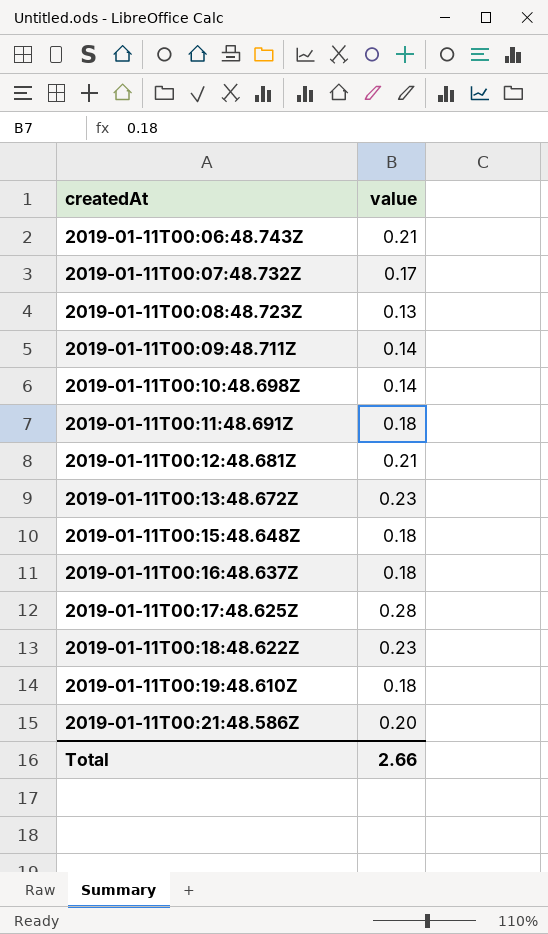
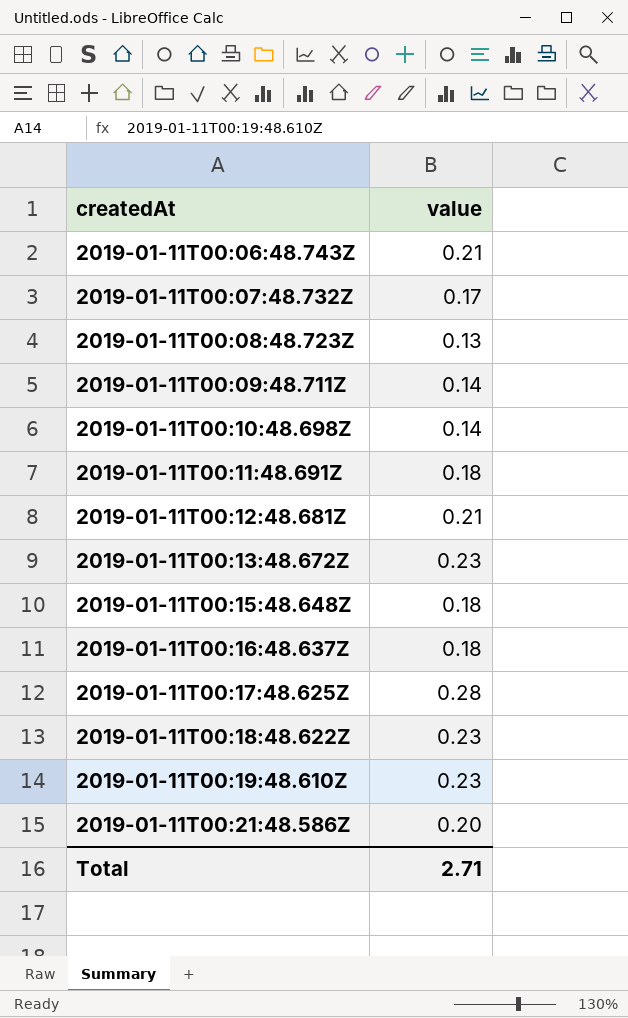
2019-01-11T00:19:48.610Z | value: 0.18 -> 0.23
Total | value: 2.66 -> 2.71

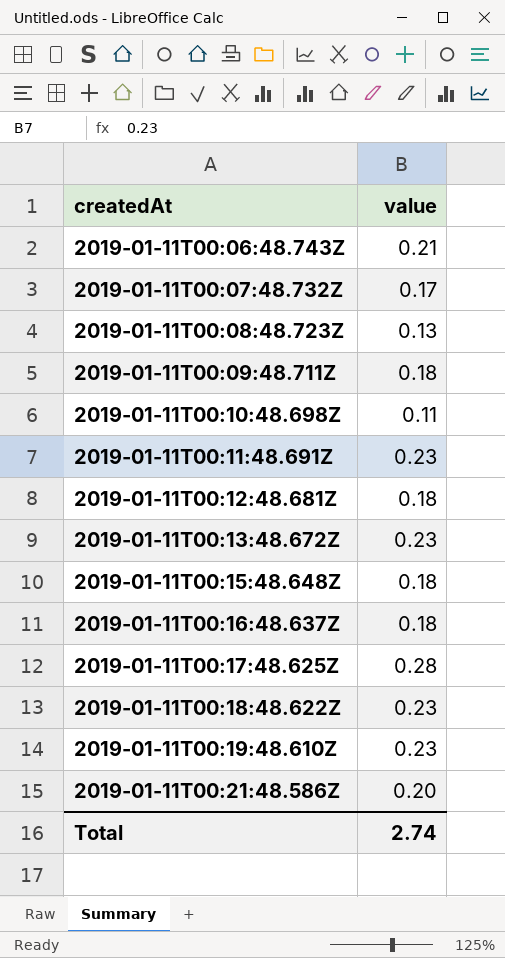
2019-01-11T00:09:48.711Z | value: 0.14 -> 0.18
2019-01-11T00:10:48.698Z | value: 0.14 -> 0.11
2019-01-11T00:11:48.691Z | value: 0.18 -> 0.23
2019-01-11T00:12:48.681Z | value: 0.21 -> 0.18
Total | value: 2.71 -> 2.74

